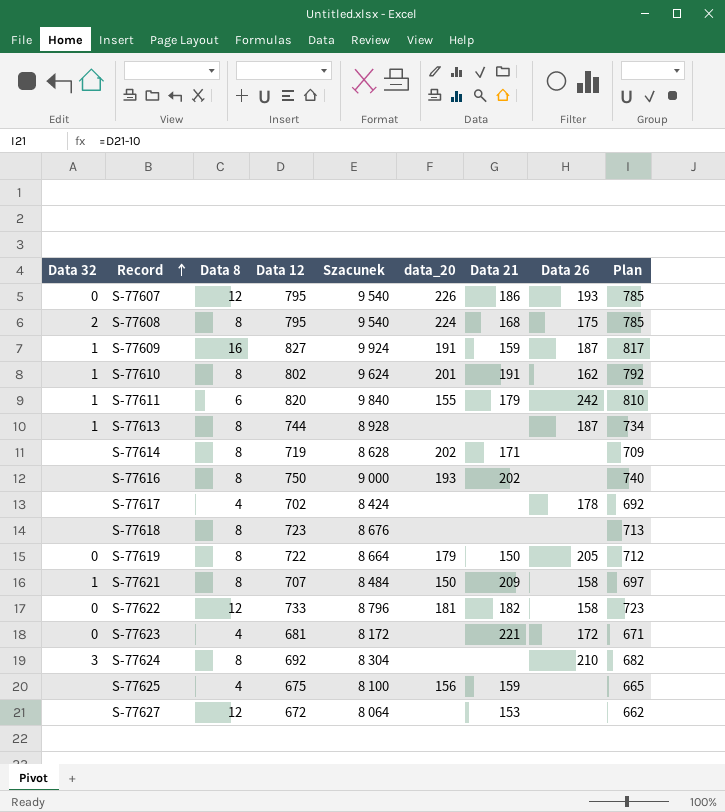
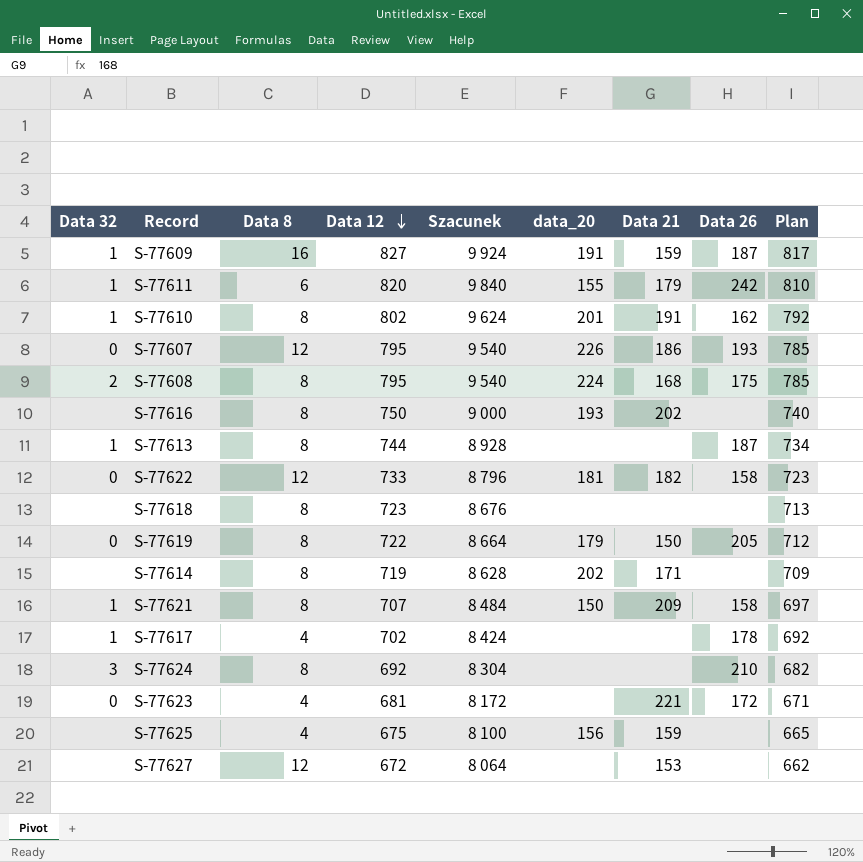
row order: Record ascending -> Data 12 descending
S-77617 | Data 32: none -> 1

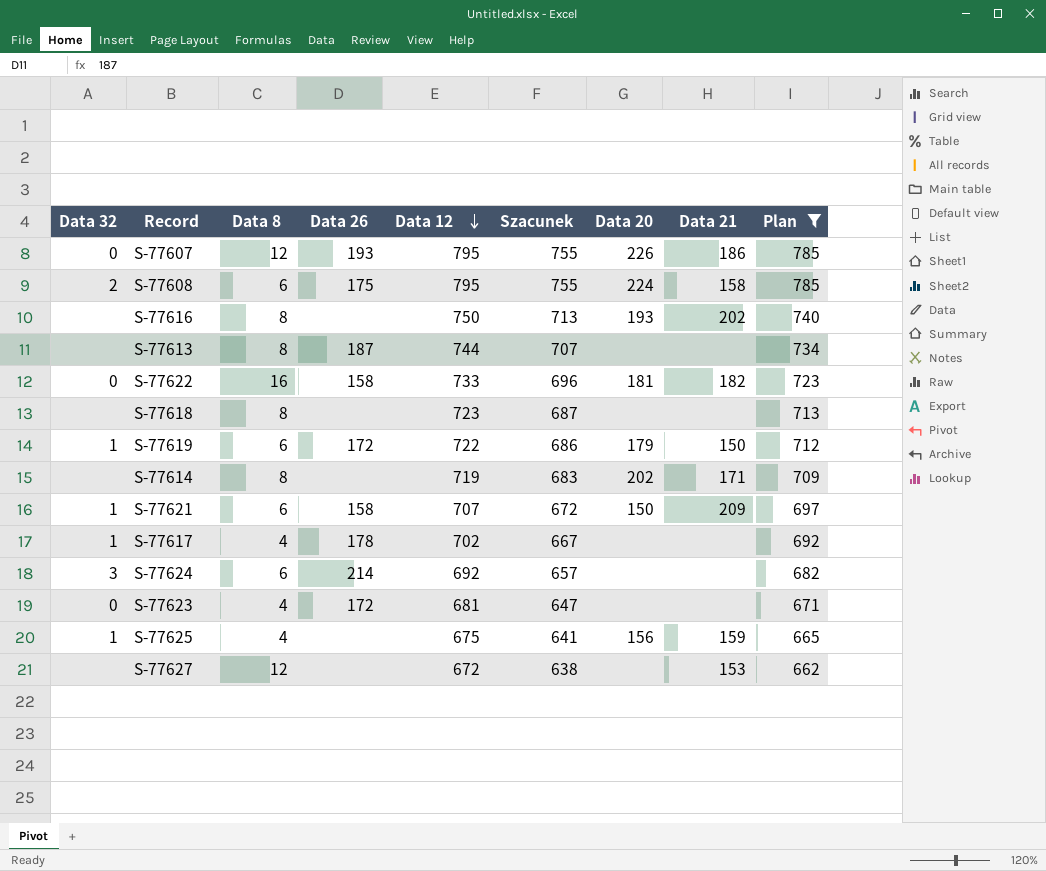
filter: none -> Plan <= 785
column Data 26 | position: 8 -> 4
column Szacunek | formula: [Data 12] * 12 -> [Data 12] * 0,95
column name: data_20 -> Data 20
S-77608 | Data 8: 8 -> 6
S-77608 | Data 21: 168 -> 158
S-77613 | Data 32: 1 -> none
S-77622 | Data 8: 12 -> 16
S-77619 | Data 32: 0 -> 1
S-77619 | Data 8: 8 -> 6
S-77619 | Data 26: 205 -> 172
S-77621 | Data 8: 8 -> 6
S-77624 | Data 8: 8 -> 6
S-77624 | Data 26: 210 -> 214
S-77623 | Data 21: 221 -> none
S-77625 | Data 32: none -> 1

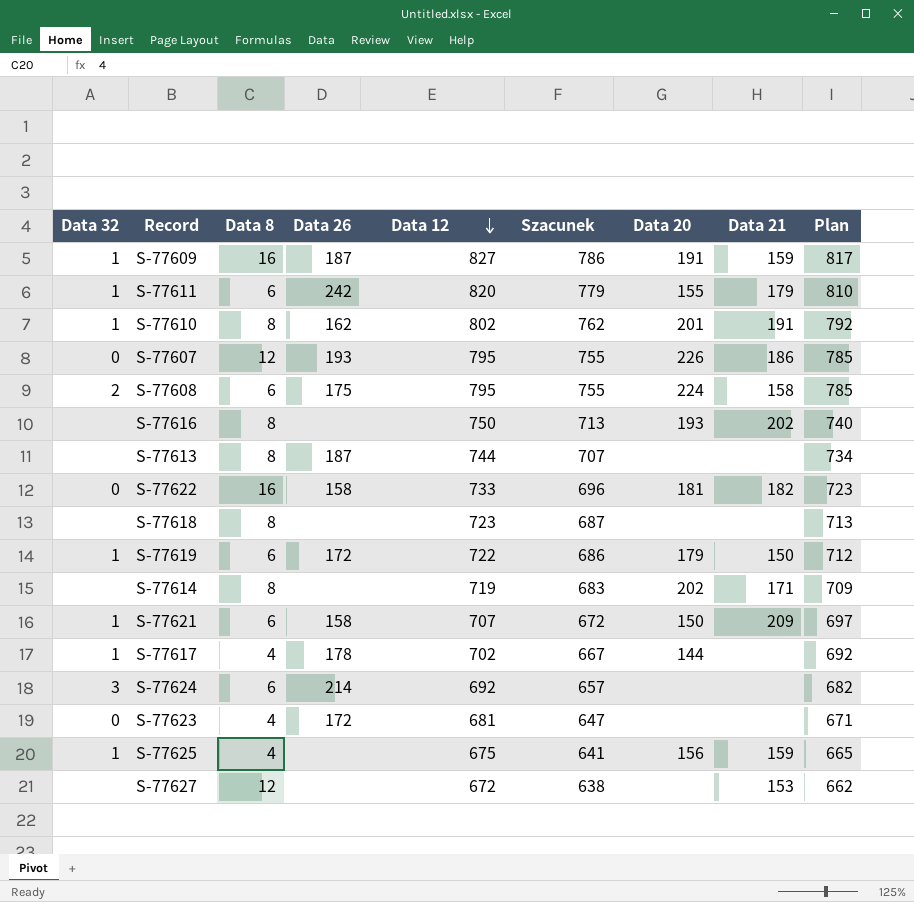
filter: Plan <= 785 -> none
S-77617 | Data 20: none -> 144

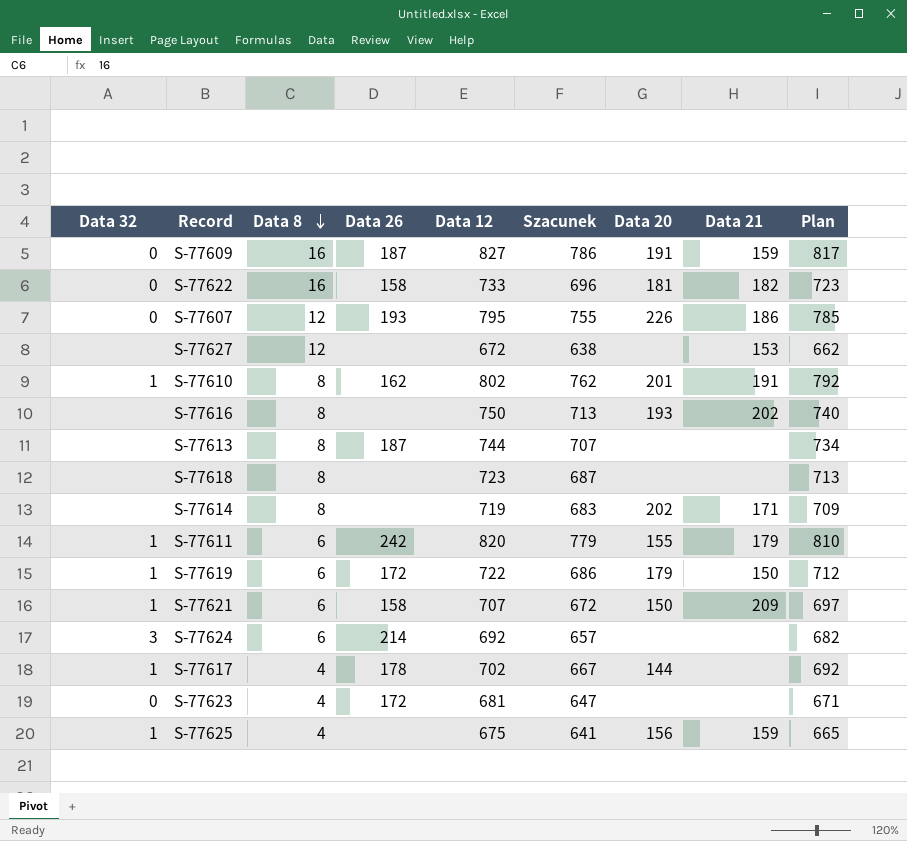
row order: Data 12 descending -> Data 8 descending
row S-77608: 2 | 6 | 175 | 795 | 755 | 224 | 158 | 785 -> none
S-77609 | Data 32: 1 -> 0

